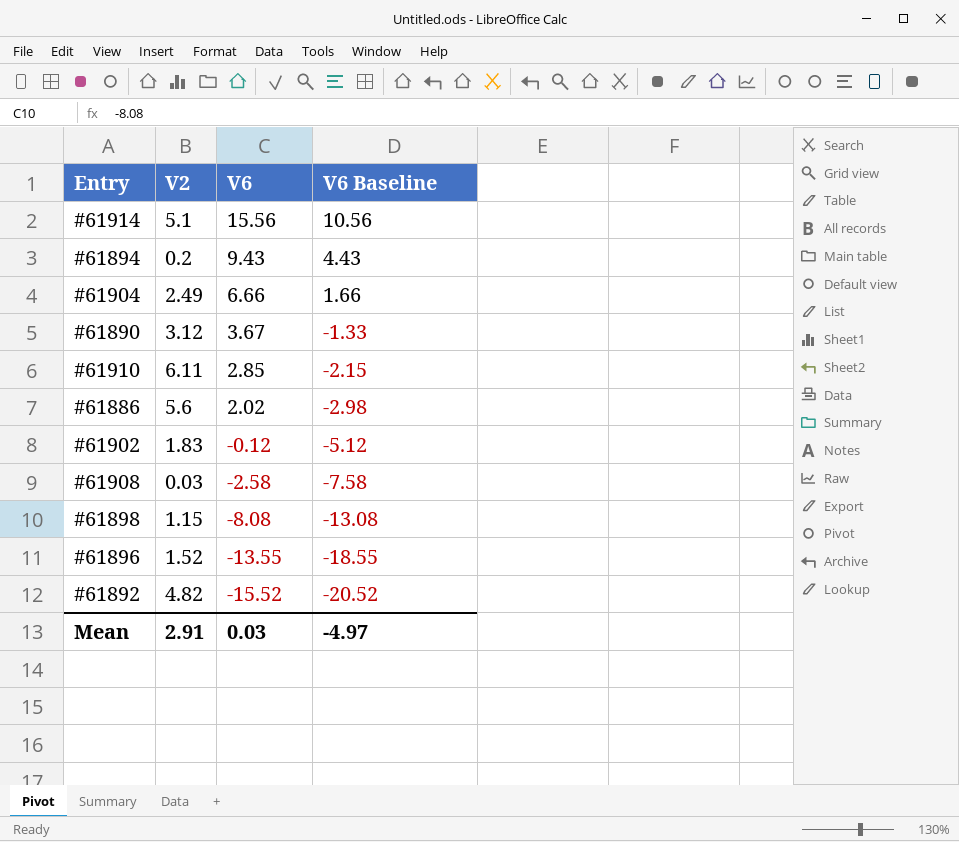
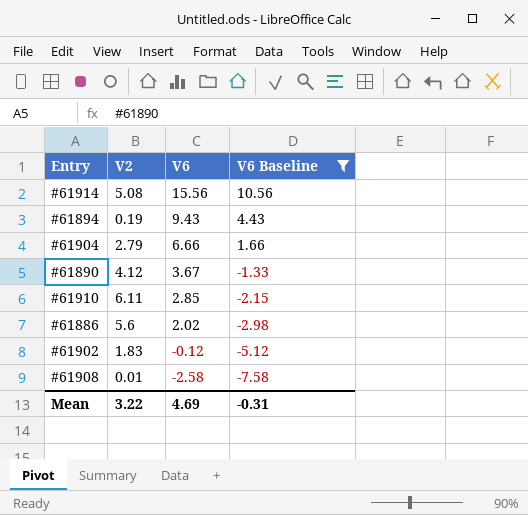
filter: none -> V6 Baseline >= -7.58
#61914 | V2: 5.1 -> 5.08
#61894 | V2: 0.2 -> 0.19
#61904 | V2: 2.49 -> 2.79
#61890 | V2: 3.12 -> 4.12
#61908 | V2: 0.03 -> 0.01
Mean | V2: 2.91 -> 3.22
Mean | V6: 0.03 -> 4.69
Mean | V6 Baseline: -4.97 -> -0.31

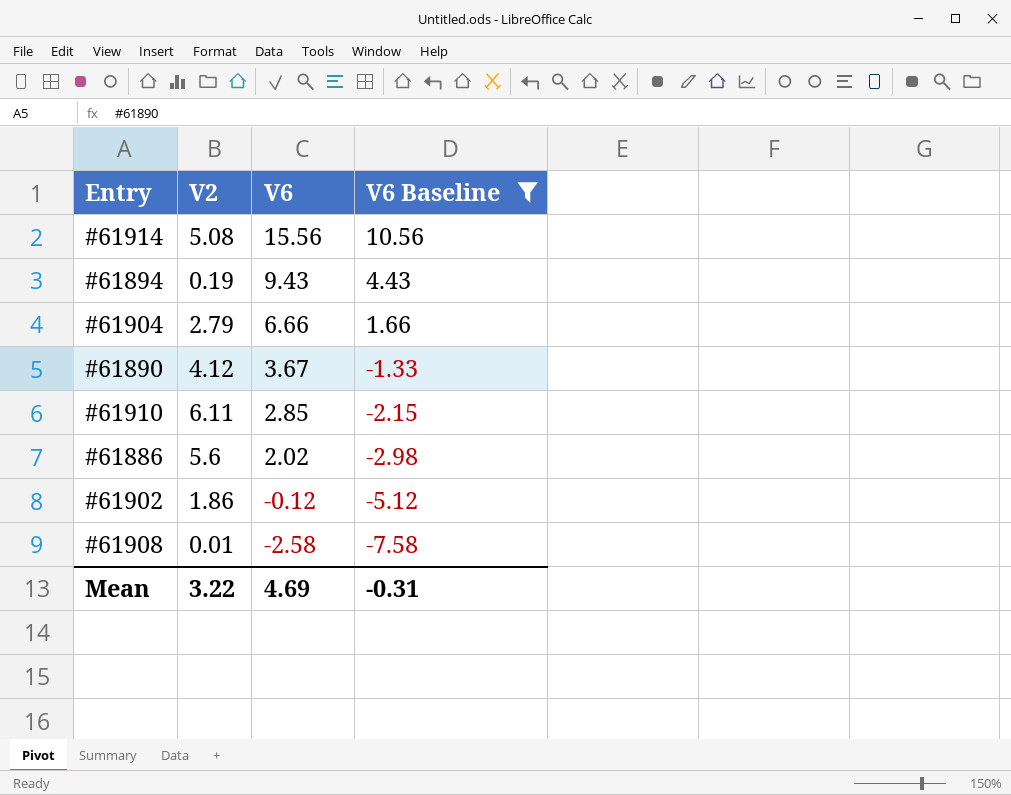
#61902 | V2: 1.83 -> 1.86

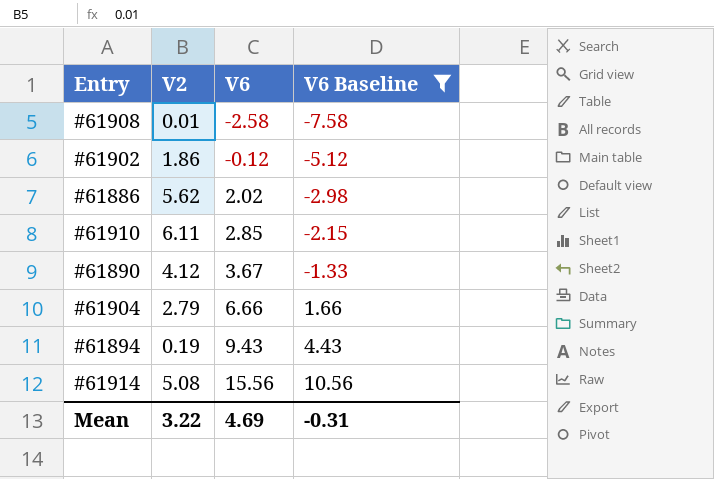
row order: V6 descending -> V6 ascending
#61886 | V2: 5.6 -> 5.62

